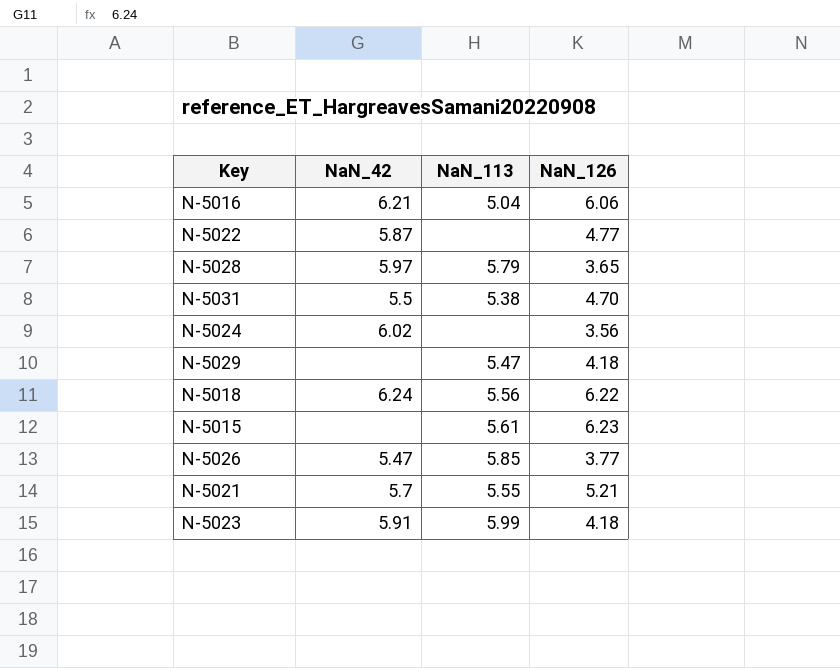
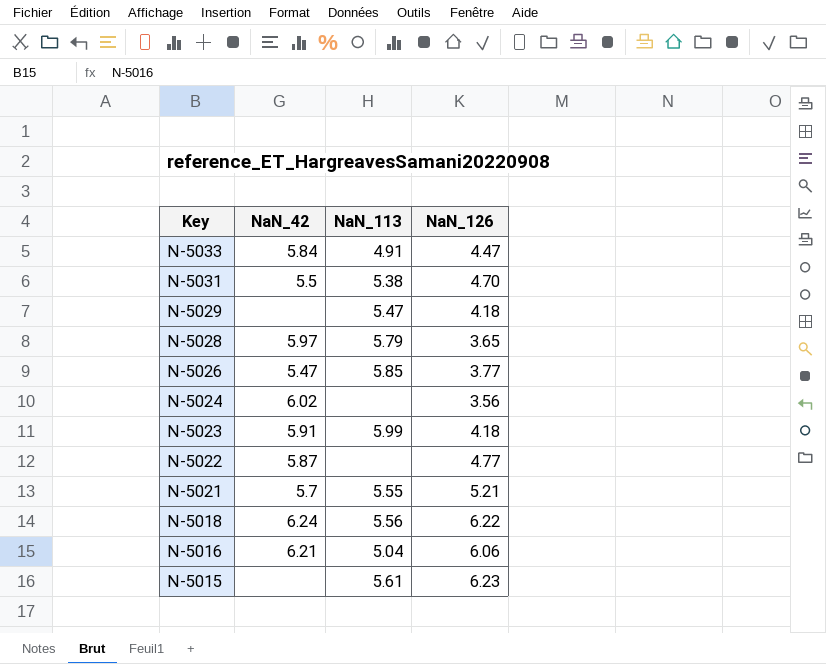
row order: none -> Key descending
row N-5033: none -> 5.84 | 4.91 | 4.47

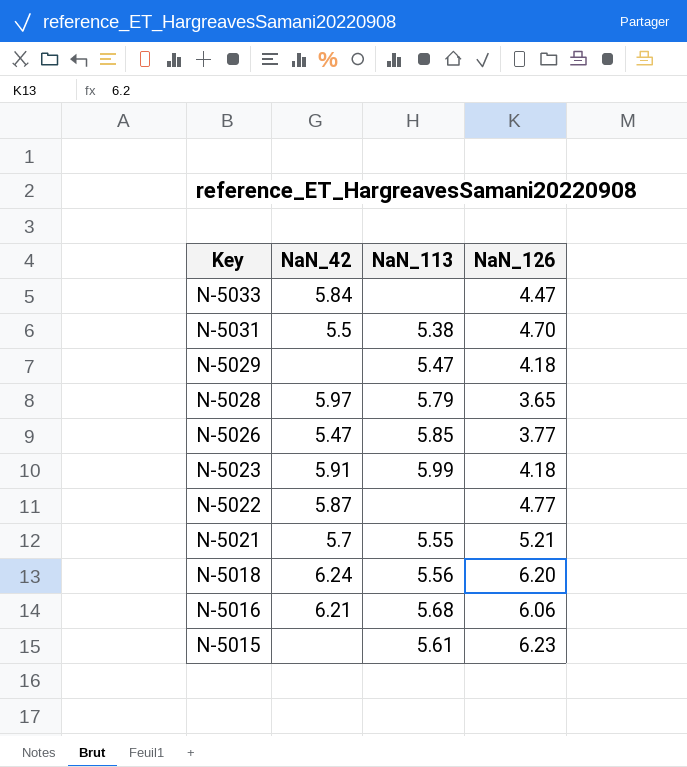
row N-5024: 6.02 | none | 3.56 -> none
N-5033 | NaN_113: 4.91 -> none
N-5018 | NaN_126: 6.22 -> 6.20
N-5016 | NaN_113: 5.04 -> 5.68

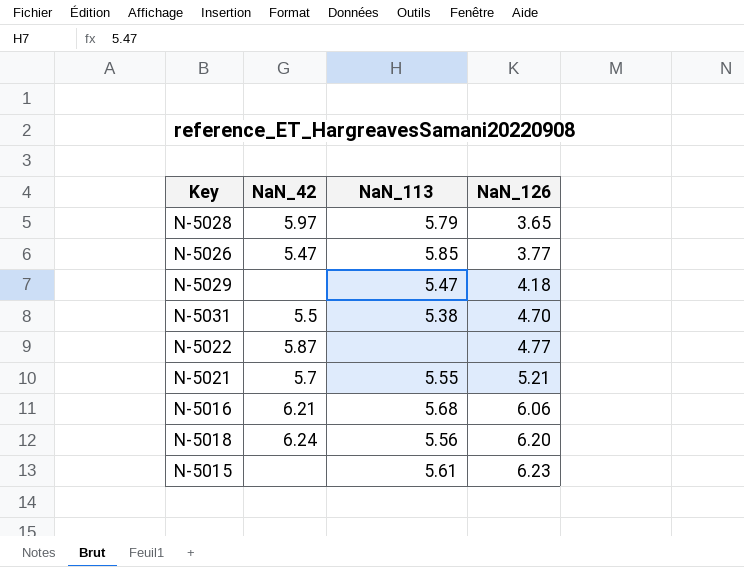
row order: Key descending -> NaN_126 ascending
row N-5033: 5.84 | none | 4.47 -> none
row N-5023: 5.91 | 5.99 | 4.18 -> none

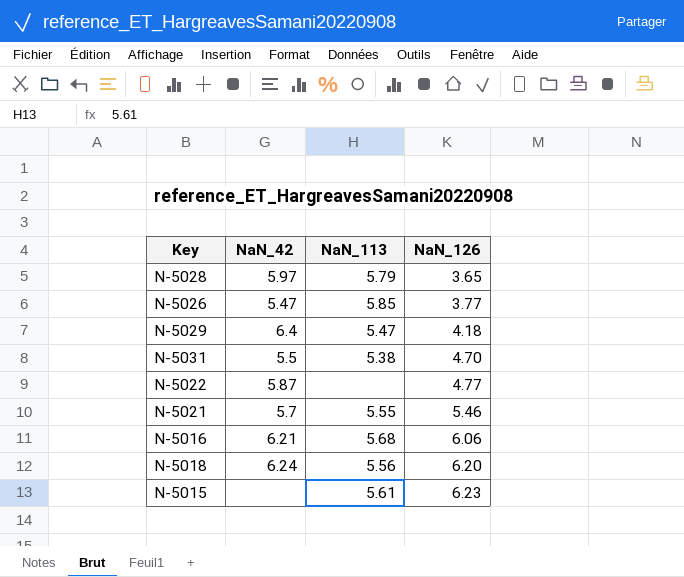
N-5029 | NaN_42: none -> 6.4
N-5021 | NaN_126: 5.21 -> 5.46

